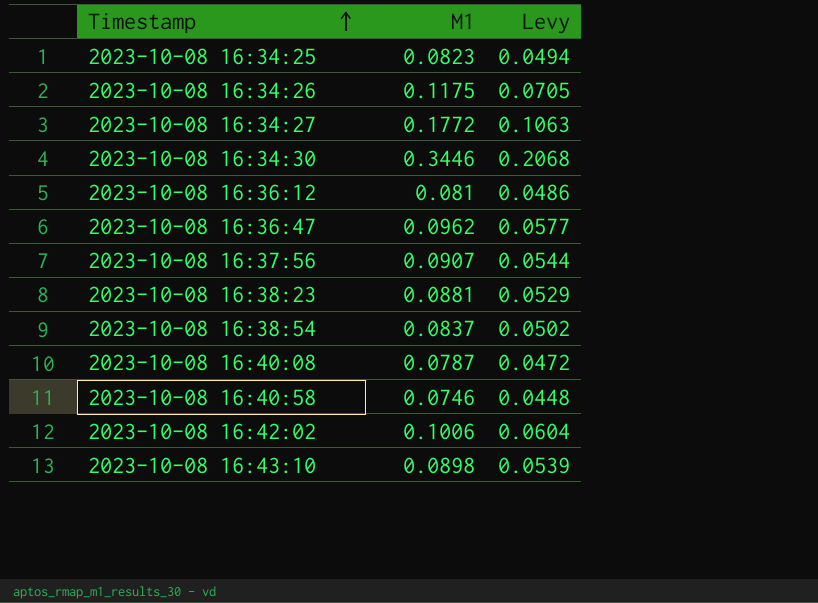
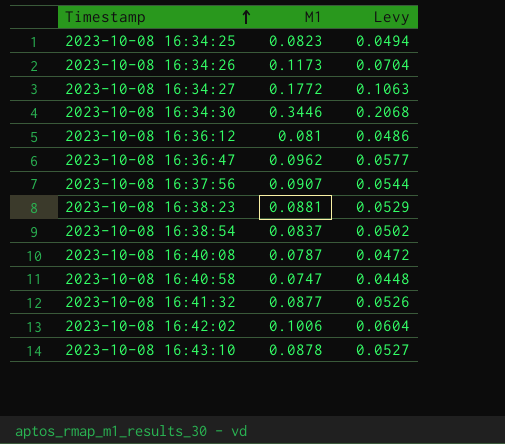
2023-10-08 16:34:26 | M1: 0.1175 -> 0.1173
2023-10-08 16:34:26 | Levy: 0.0705 -> 0.0704
2023-10-08 16:40:58 | M1: 0.0746 -> 0.0747
row 2023-10-08 16:41:32: none -> 0.0877 | 0.0526
2023-10-08 16:43:10 | M1: 0.0898 -> 0.0878
2023-10-08 16:43:10 | Levy: 0.0539 -> 0.0527

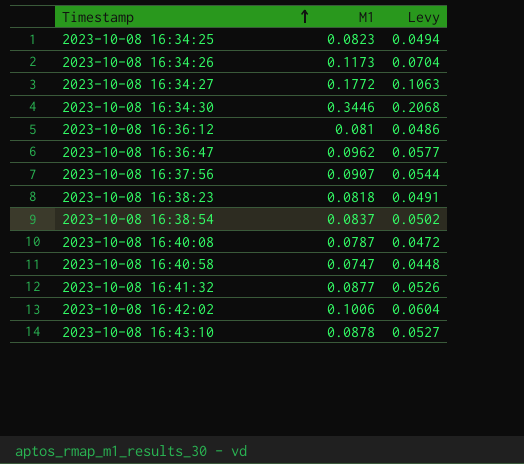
2023-10-08 16:38:23 | M1: 0.0881 -> 0.0818
2023-10-08 16:38:23 | Levy: 0.0529 -> 0.0491

